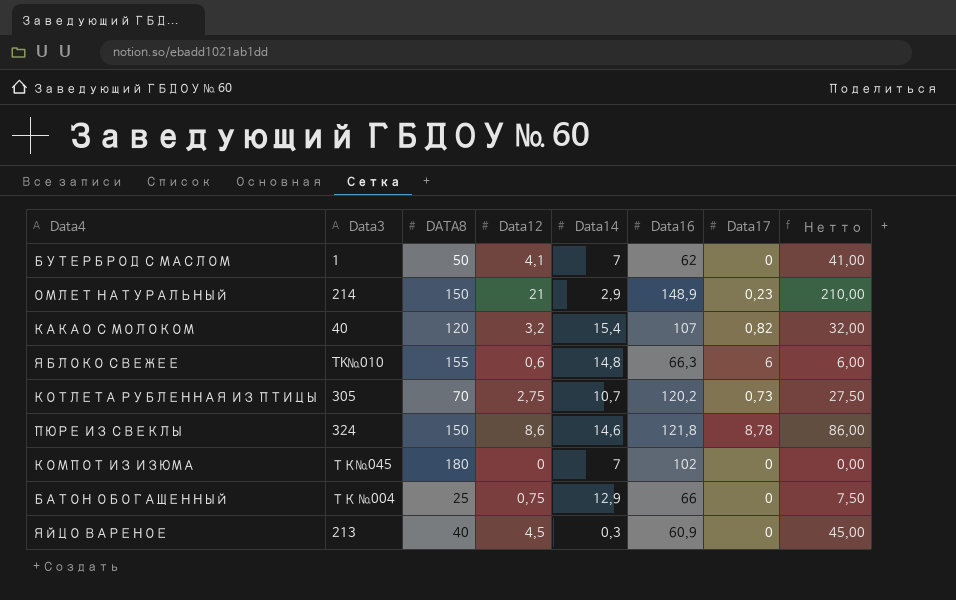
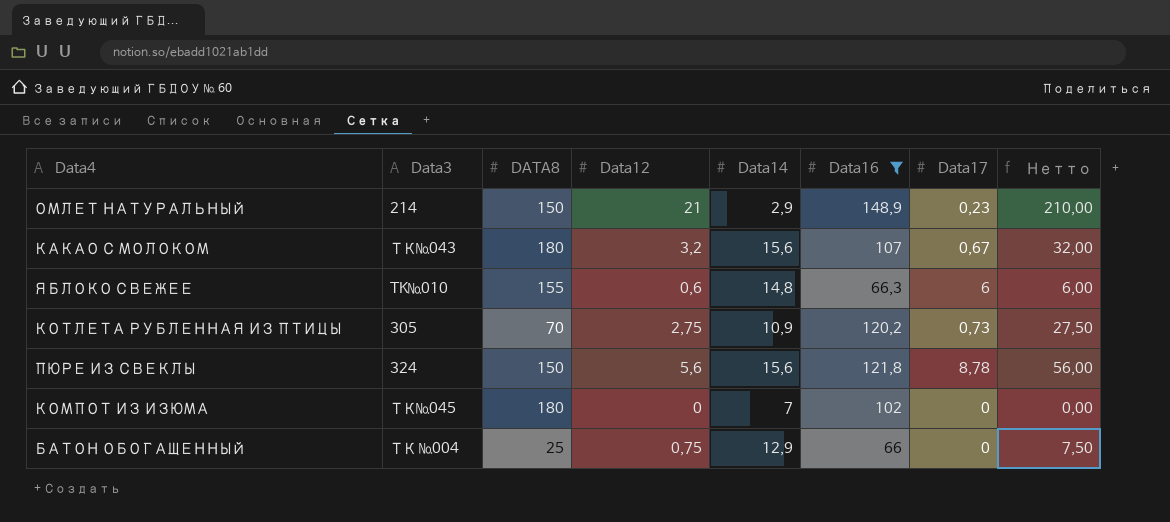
filter: none -> Data16 >= 66
КАКАО С МОЛОКОМ | Data3: 40 -> ТК№043
КАКАО С МОЛОКОМ | DATA8: 120 -> 180
КАКАО С МОЛОКОМ | Data14: 15,4 -> 15,6
КАКАО С МОЛОКОМ | Data17: 0,82 -> 0,67
КОТЛЕТА РУБЛЕННАЯ ИЗ ПТИЦЫ | Data14: 10,7 -> 10,9
ПЮРЕ ИЗ СВЕКЛЫ | Data12: 8,6 -> 5,6
ПЮРЕ ИЗ СВЕКЛЫ | Data14: 14,6 -> 15,6
ПЮРЕ ИЗ СВЕКЛЫ | Нетто: 86,00 -> 56,00

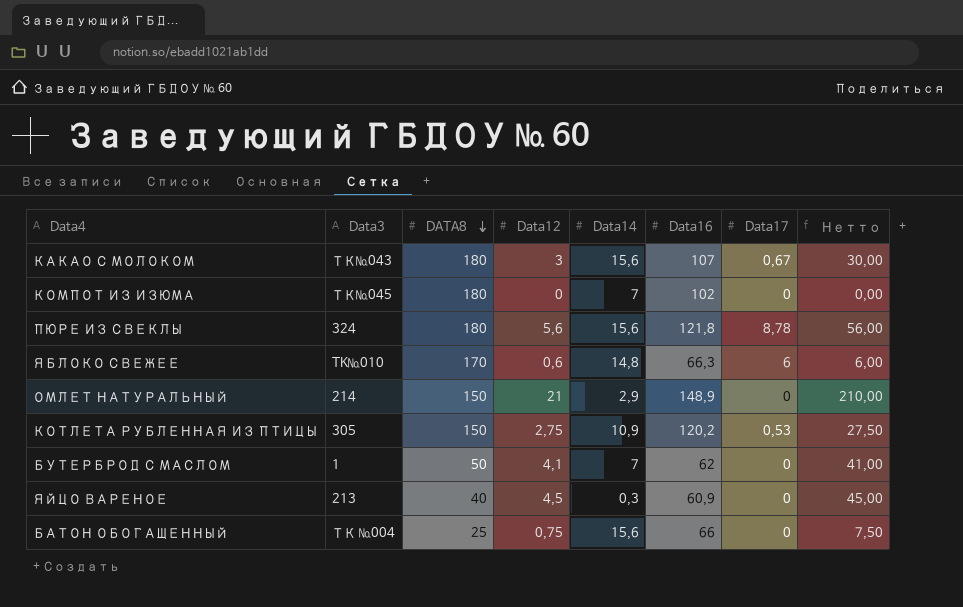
filter: Data16 >= 66 -> none
row order: none -> DATA8 descending
КАКАО С МОЛОКОМ | Data12: 3,2 -> 3
КАКАО С МОЛОКОМ | Нетто: 32,00 -> 30,00
ПЮРЕ ИЗ СВЕКЛЫ | DATA8: 150 -> 180
ЯБЛОКО СВЕЖЕЕ | DATA8: 155 -> 170
ОМЛЕТ НАТУРАЛЬНЫЙ | Data17: 0,23 -> 0
КОТЛЕТА РУБЛЕННАЯ ИЗ ПТИЦЫ | DATA8: 70 -> 150
КОТЛЕТА РУБЛЕННАЯ ИЗ ПТИЦЫ | Data17: 0,73 -> 0,53
БАТОН ОБОГАЩЕННЫЙ | Data14: 12,9 -> 15,6

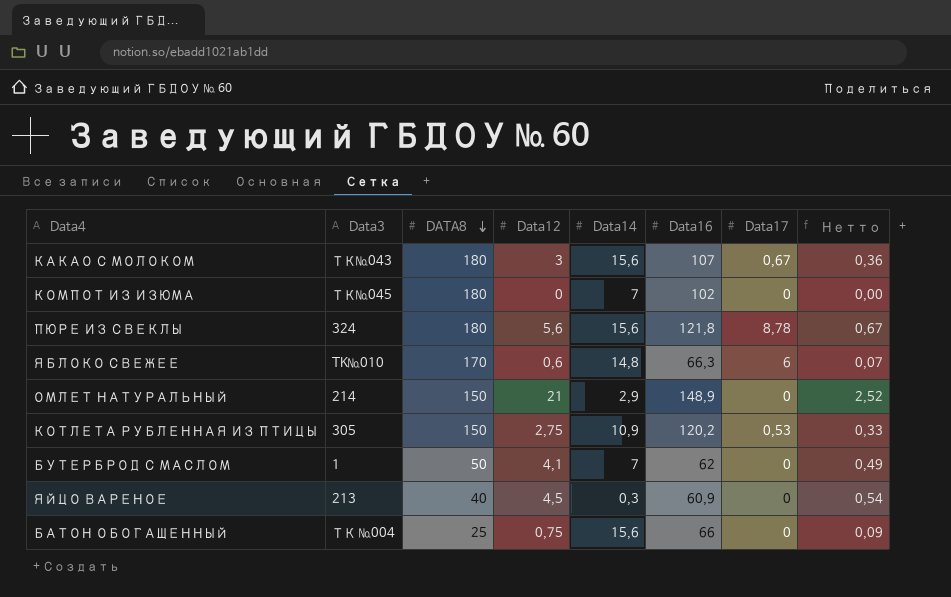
column Нетто | formula: [Data12] * 10 -> [Data12] * 0,12

